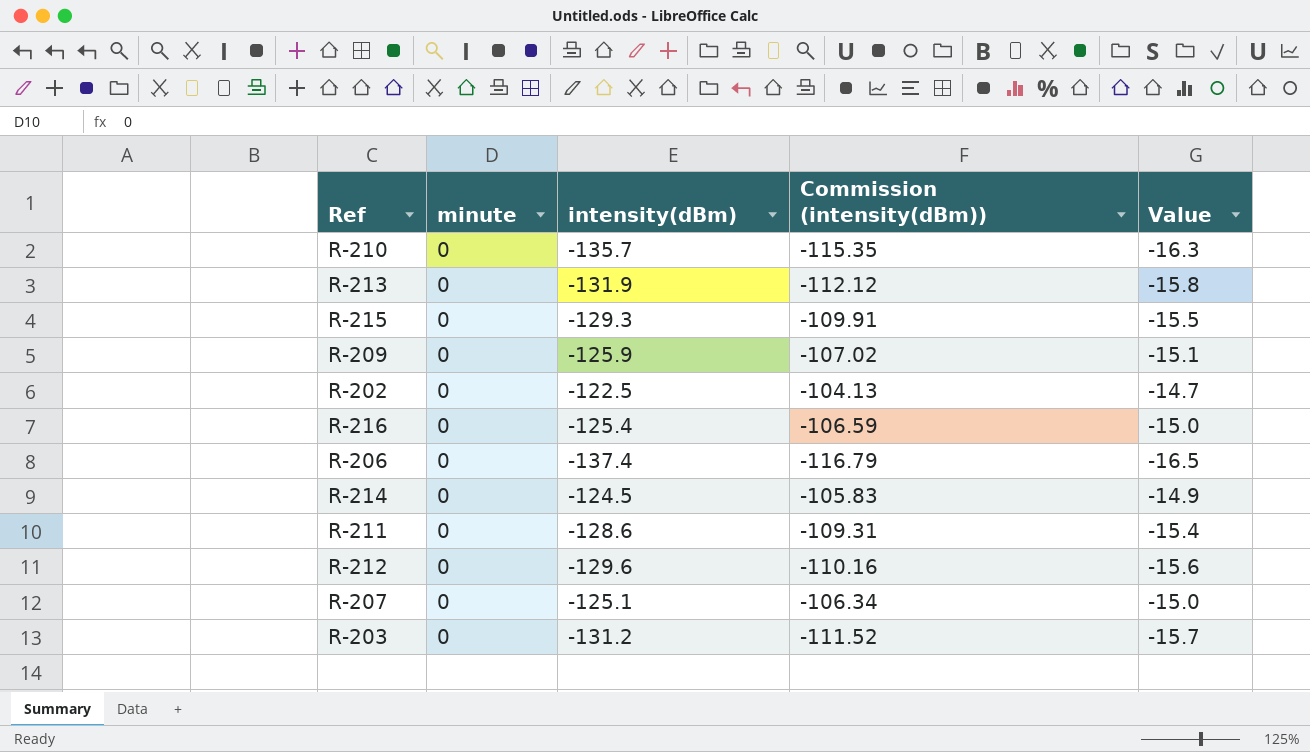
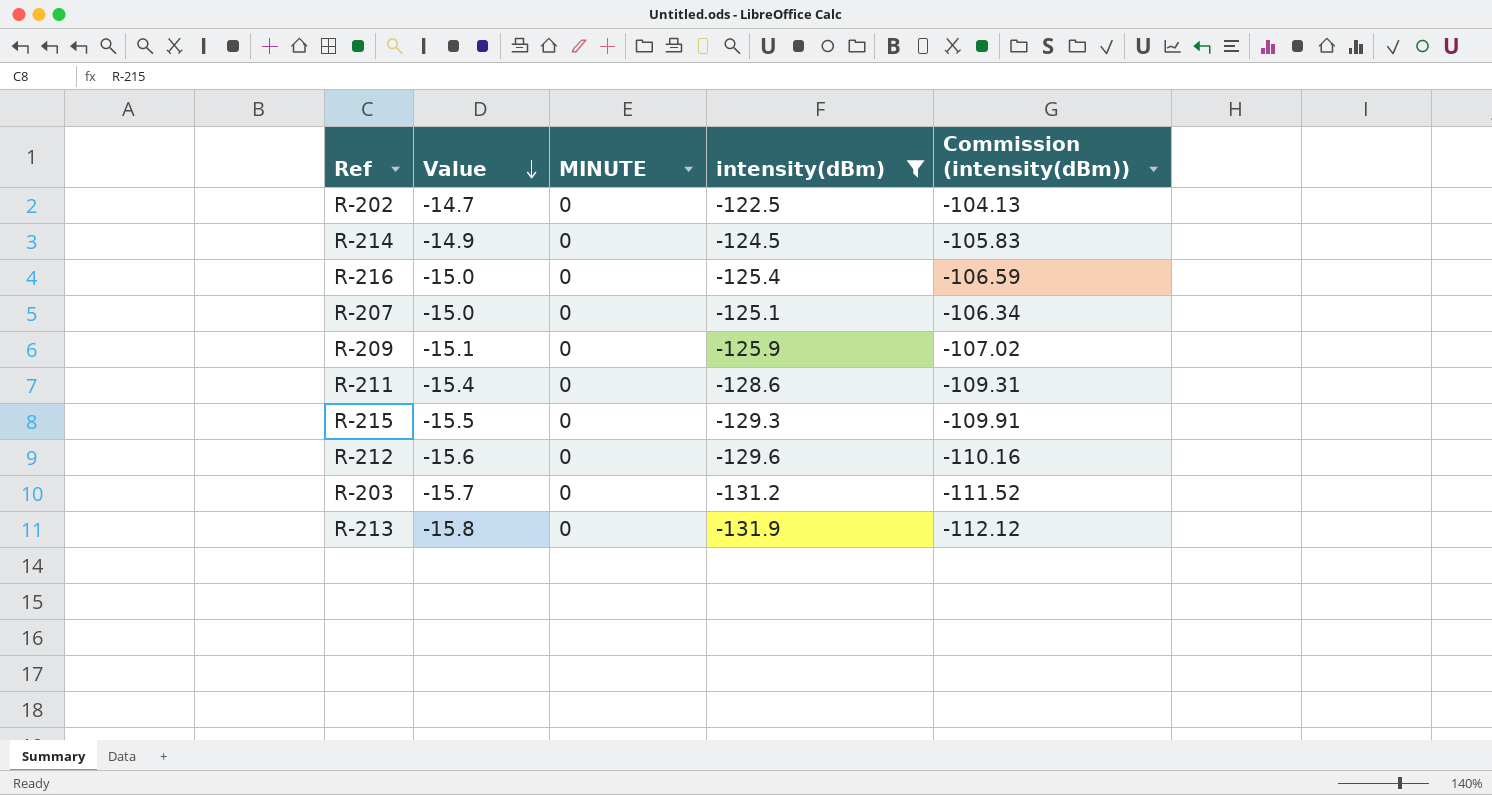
filter: none -> intensity(dBm) >= -131.9
row order: none -> Value descending
column Value | position: 5 -> 2
column name: minute -> MINUTE

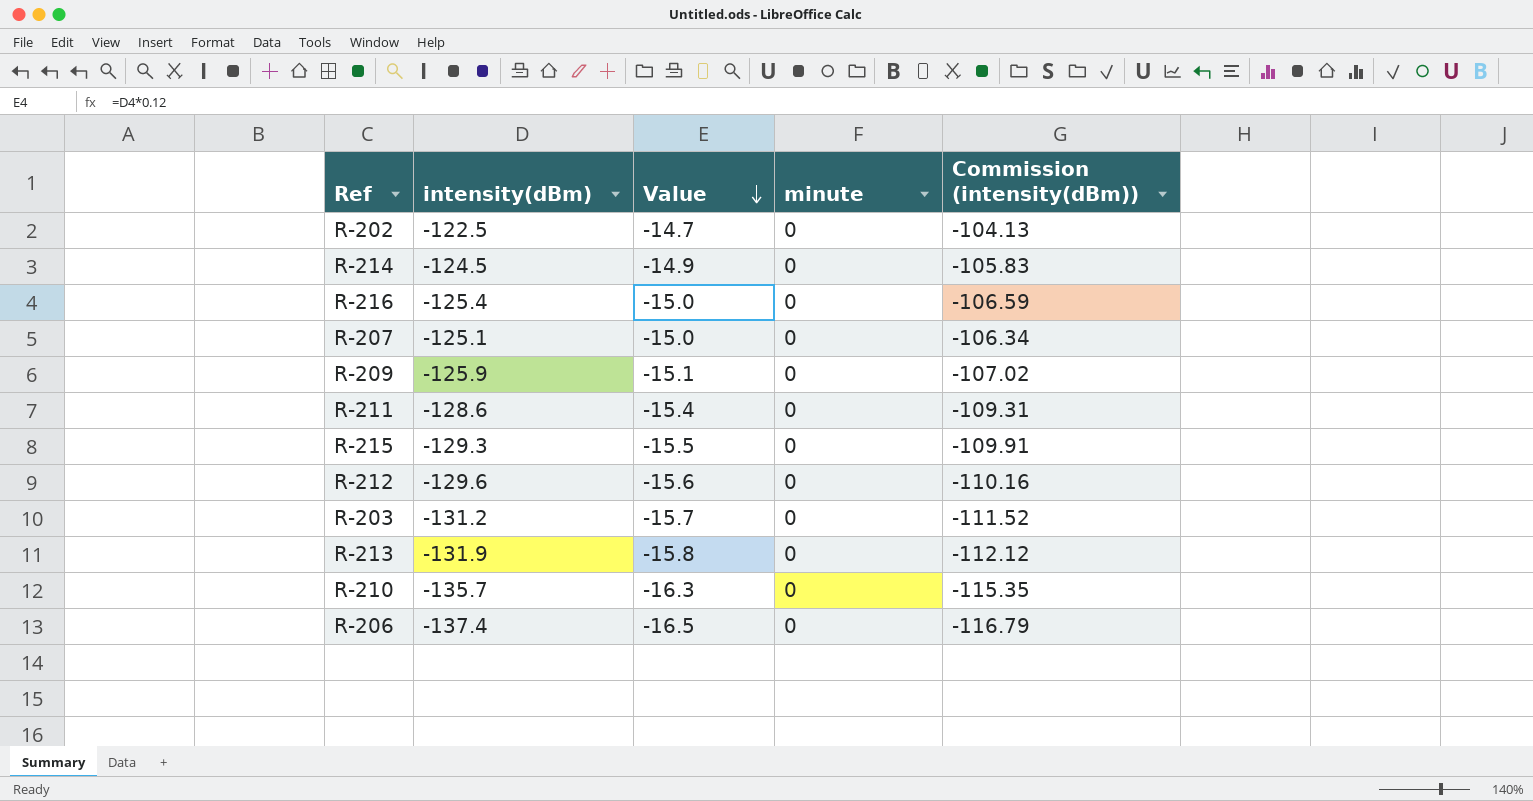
filter: intensity(dBm) >= -131.9 -> none
column intensity(dBm) | position: 4 -> 2
column name: MINUTE -> minute

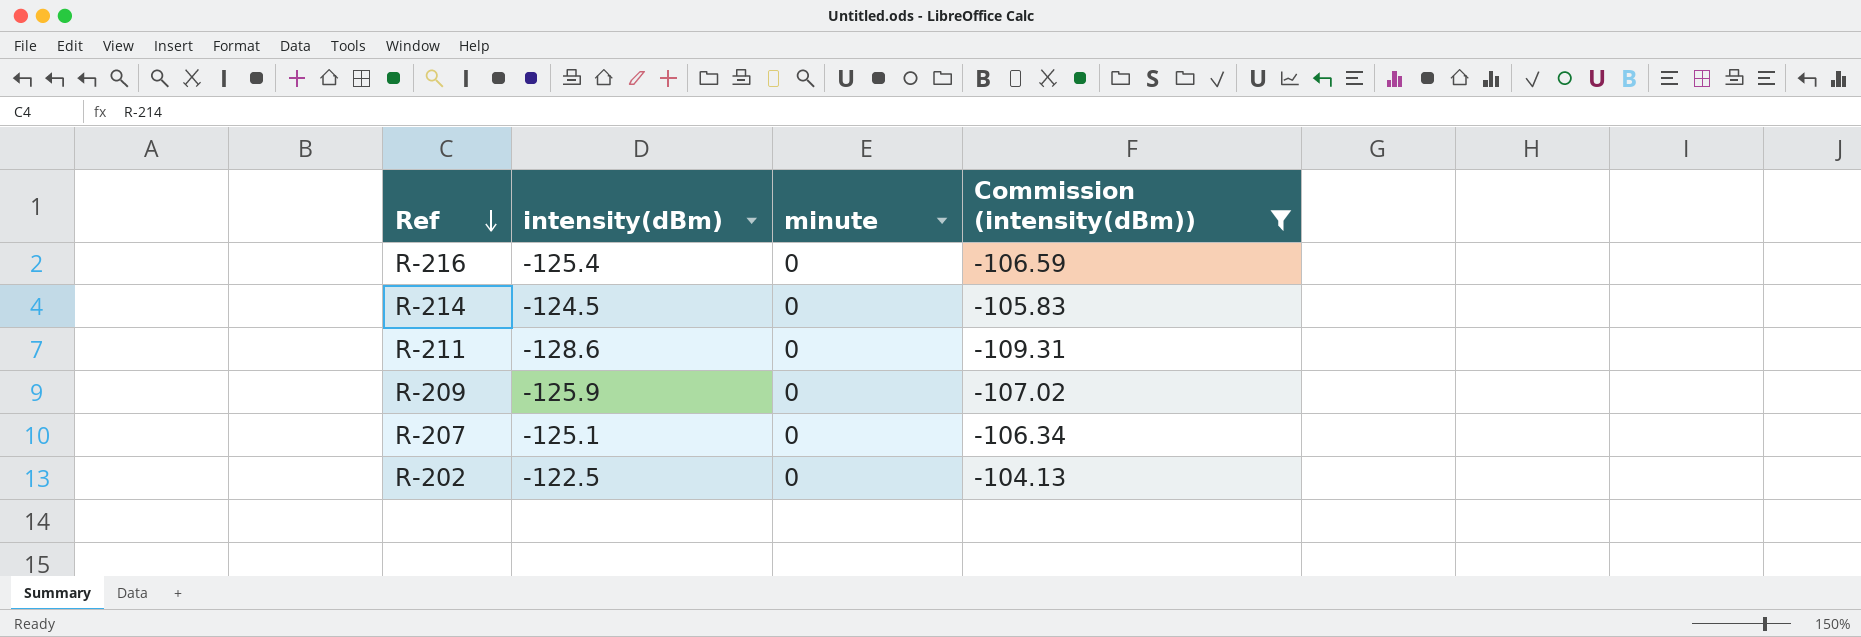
filter: none -> Commission (intensity(dBm)) >= -109.31
row order: Value descending -> Ref descending
column Value | formula: [intensity(dBm)] * 0.12 -> none

